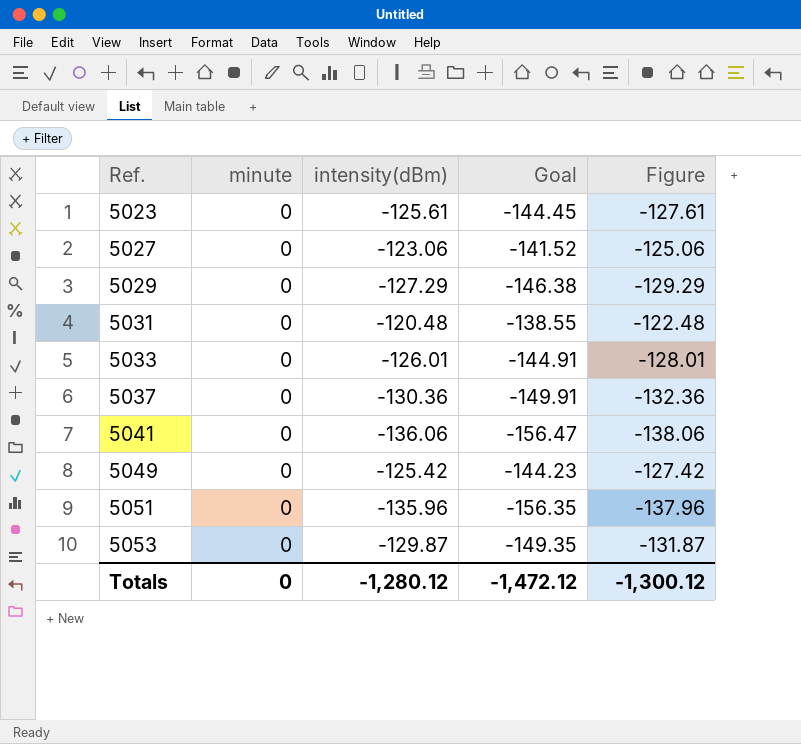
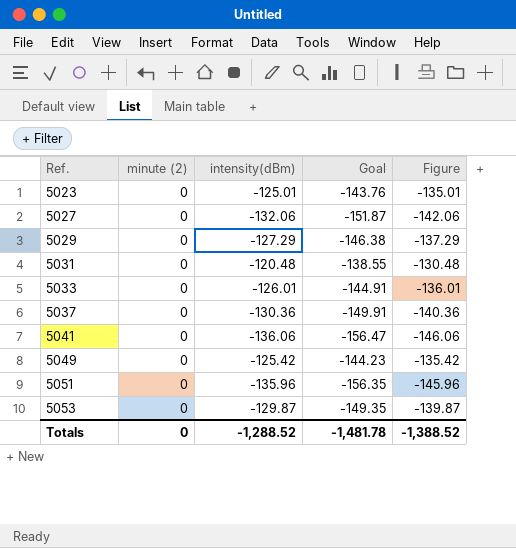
column name: minute -> minute (2)
column Figure | formula: [intensity(dBm)] - 2 -> [intensity(dBm)] - 10
5023 | intensity(dBm): -125.61 -> -125.01
5023 | Goal: -144.45 -> -143.76
5027 | intensity(dBm): -123.06 -> -132.06
5027 | Goal: -141.52 -> -151.87
Totals | intensity(dBm): -1,280.12 -> -1,288.52
Totals | Goal: -1,472.12 -> -1,481.78
Totals | Figure: -1,300.12 -> -1,388.52

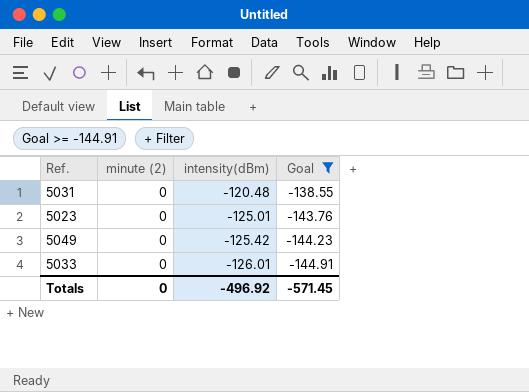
filter: none -> Goal >= -144.91
row order: Ref. ascending -> intensity(dBm) descending
column Figure | formula: [intensity(dBm)] - 10 -> none
Totals | intensity(dBm): -1,288.52 -> -496.92
Totals | Goal: -1,481.78 -> -571.45

